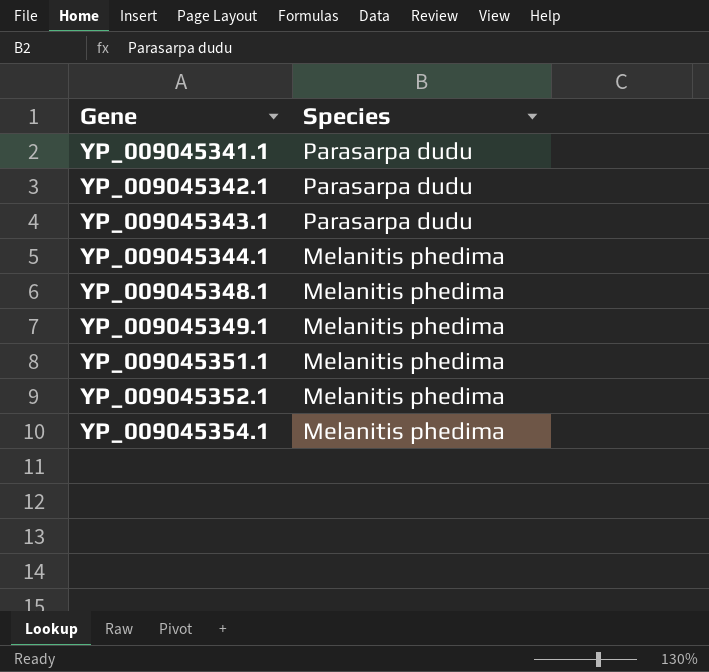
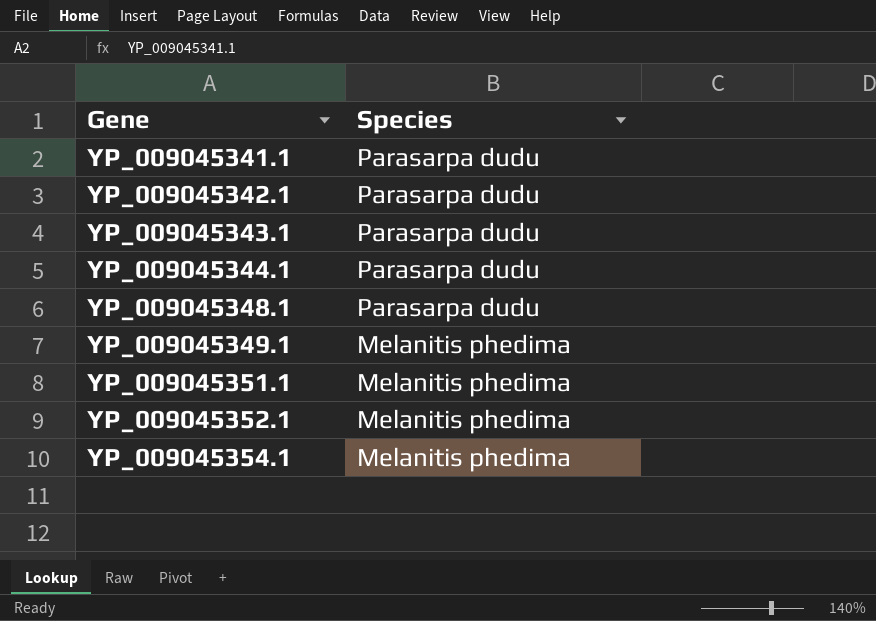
YP_009045344.1 | Species: Melanitis phedima -> Parasarpa dudu
YP_009045348.1 | Species: Melanitis phedima -> Parasarpa dudu

